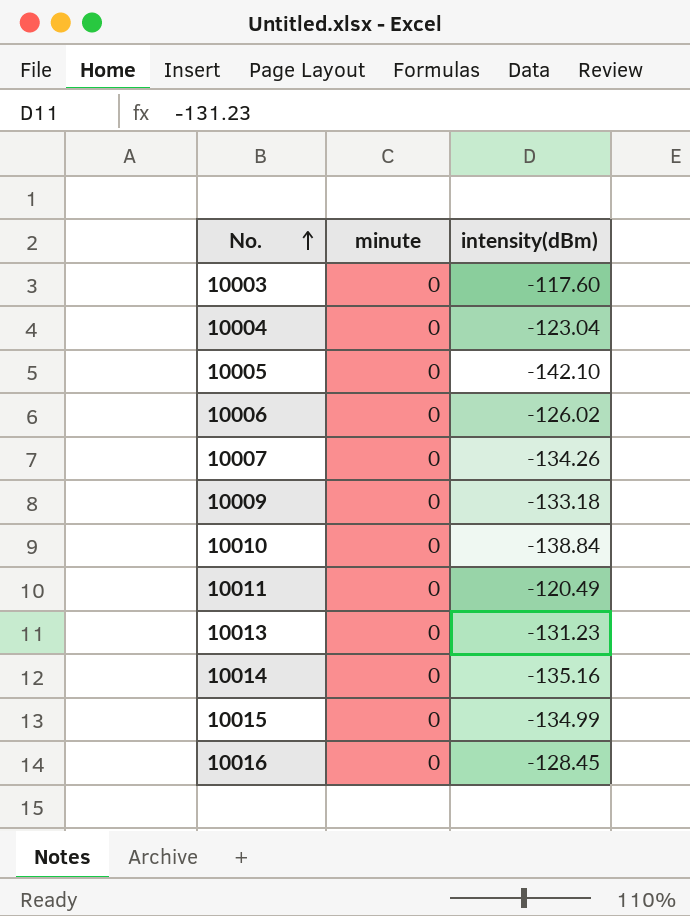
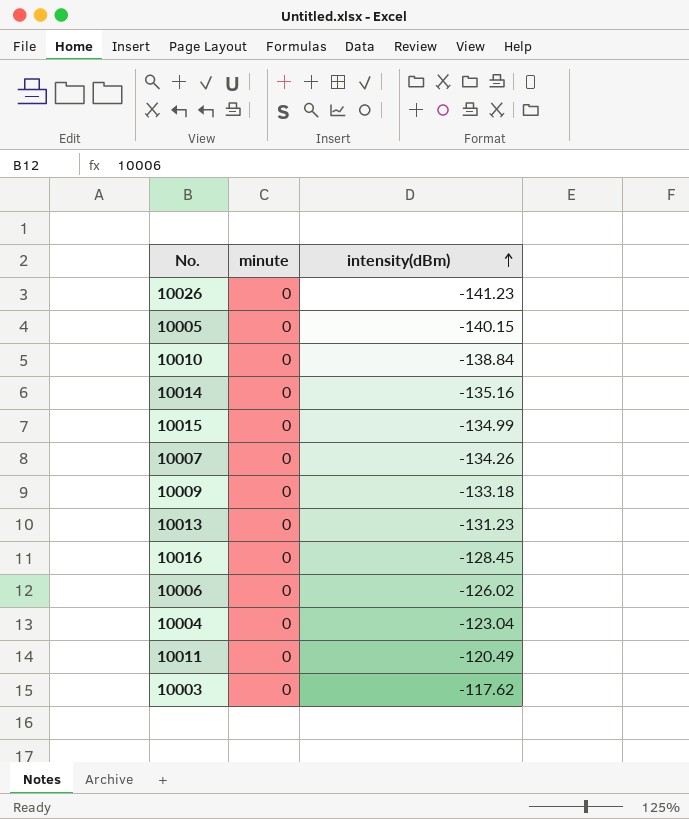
row order: No. ascending -> intensity(dBm) ascending
row 10026: none -> 0 | -141.23
10005 | intensity(dBm): -142.10 -> -140.15
10003 | intensity(dBm): -117.60 -> -117.62

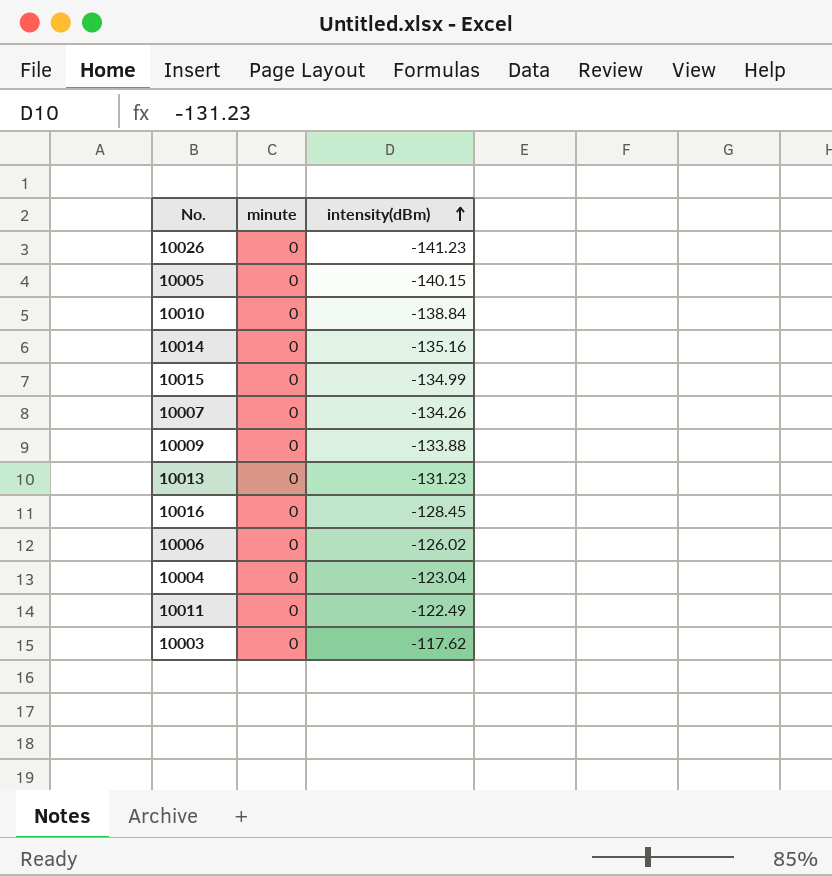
10009 | intensity(dBm): -133.18 -> -133.88
10011 | intensity(dBm): -120.49 -> -122.49

